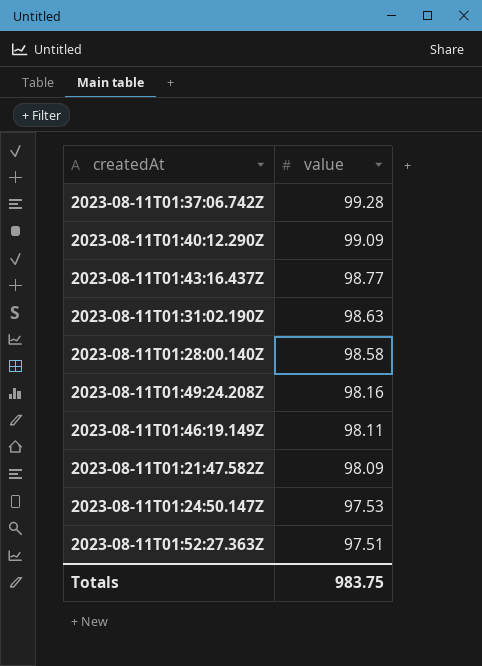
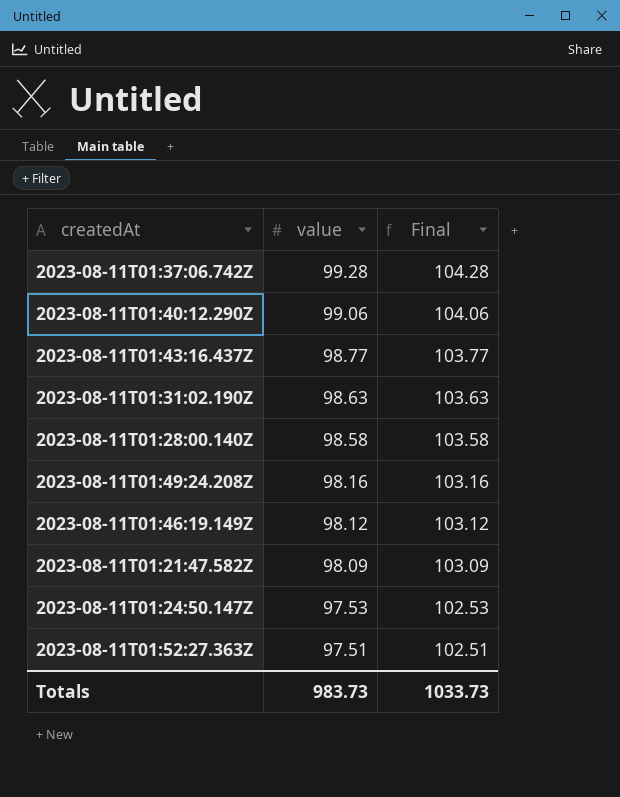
column Final | formula: none -> [value] + 5
2023-08-11T01:40:12.290Z | value: 99.09 -> 99.06
2023-08-11T01:46:19.149Z | value: 98.11 -> 98.12
Totals | value: 983.75 -> 983.73

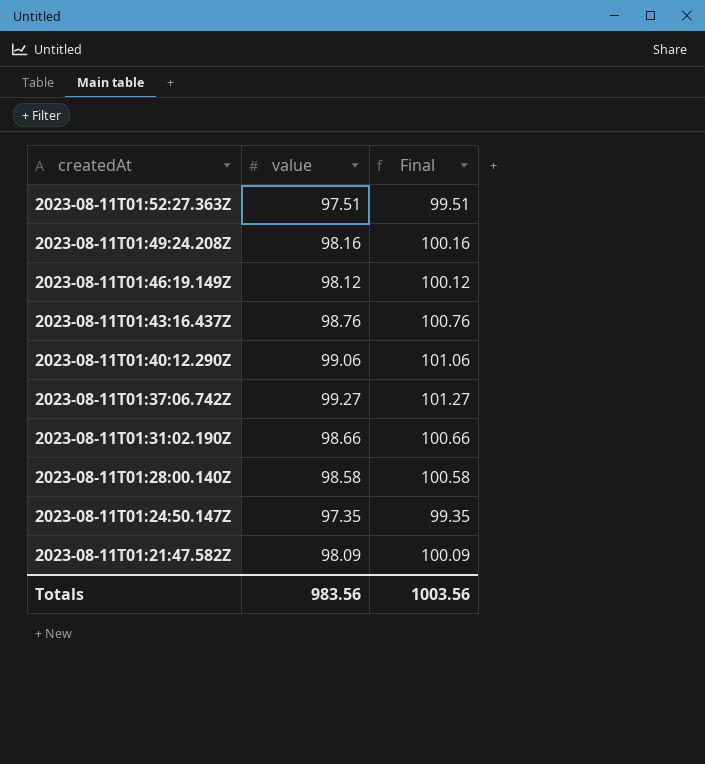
row order: value descending -> createdAt descending
column Final | formula: [value] + 5 -> [value] + 2
2023-08-11T01:43:16.437Z | value: 98.77 -> 98.76
2023-08-11T01:37:06.742Z | value: 99.28 -> 99.27
2023-08-11T01:31:02.190Z | value: 98.63 -> 98.66
2023-08-11T01:24:50.147Z | value: 97.53 -> 97.35
Totals | value: 983.73 -> 983.56
Totals | Final: 1033.73 -> 1003.56

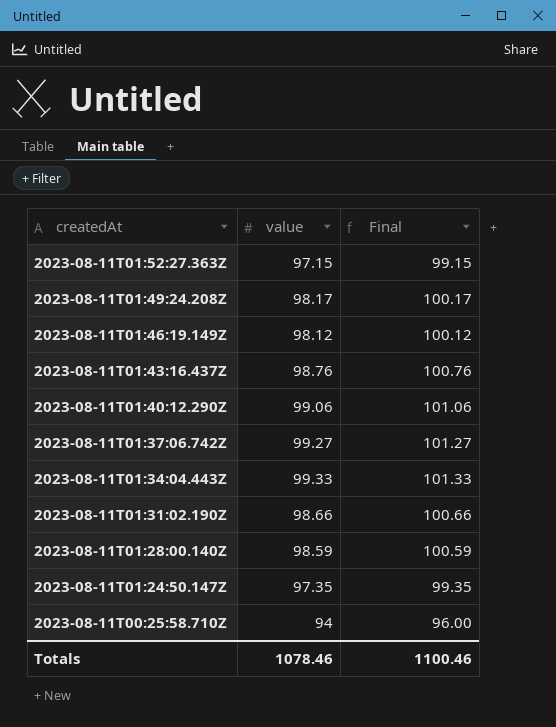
row 2023-08-11T01:21:47.582Z: 98.09 | 100.09 -> none
2023-08-11T01:52:27.363Z | value: 97.51 -> 97.15
2023-08-11T01:52:27.363Z | Final: 99.51 -> 99.15
2023-08-11T01:49:24.208Z | value: 98.16 -> 98.17
2023-08-11T01:49:24.208Z | Final: 100.16 -> 100.17
row 2023-08-11T01:34:04.443Z: none -> 99.33 | 101.33
2023-08-11T01:28:00.140Z | value: 98.58 -> 98.59
2023-08-11T01:28:00.140Z | Final: 100.58 -> 100.59
row 2023-08-11T00:25:58.710Z: none -> 94 | 96.00
Totals | value: 983.56 -> 1078.46
Totals | Final: 1003.56 -> 1100.46

